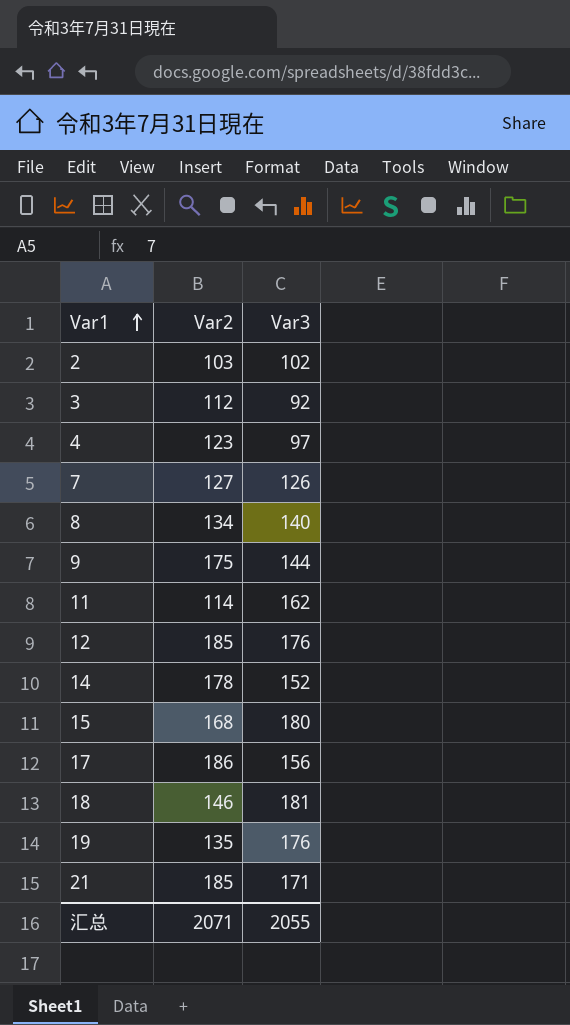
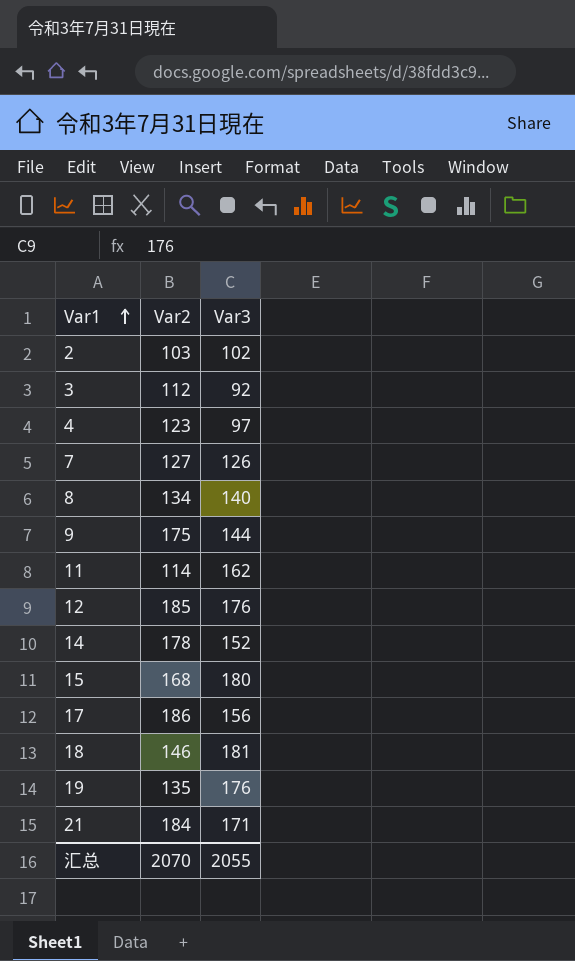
21 | Var2: 185 -> 184
汇总 | Var2: 2071 -> 2070

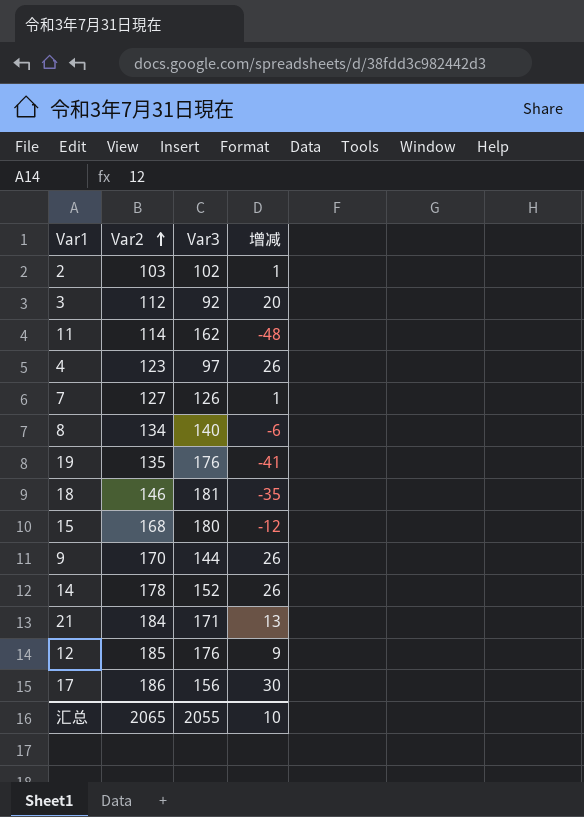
row order: Var1 ascending -> Var2 ascending
column 增减 | formula: none -> [Var2] - [Var3]
9 | Var2: 175 -> 170
汇总 | Var2: 2070 -> 2065

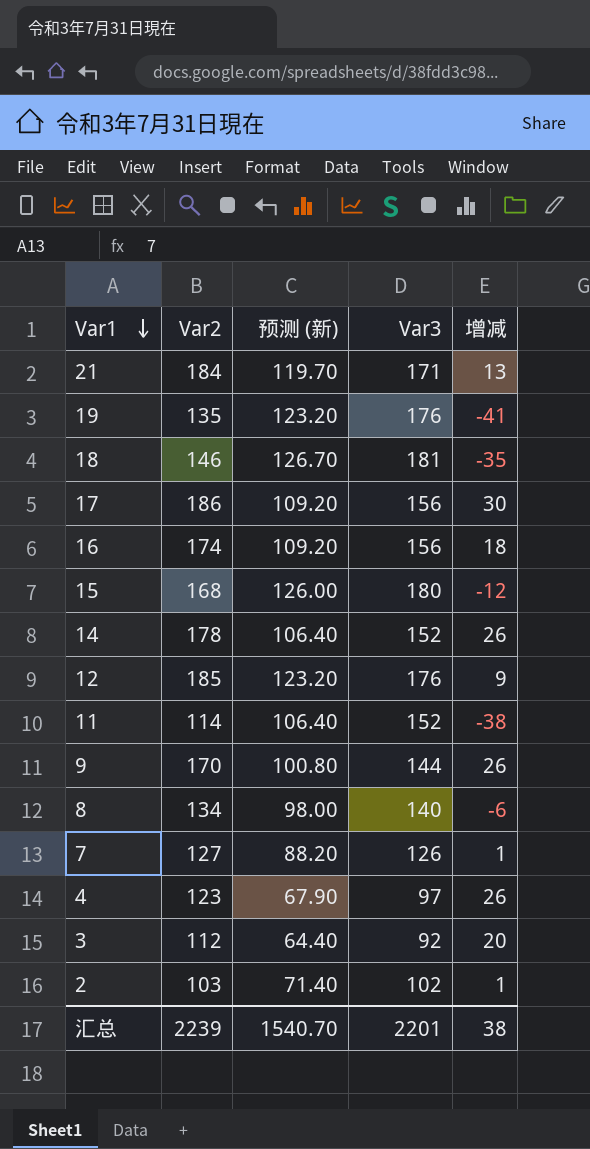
row order: Var2 ascending -> Var1 descending
column 预测 (新) | formula: none -> [Var3] * 0.7
row 16: none -> 174 | 109.20 | 156 | 18
11 | Var3: 162 -> 152
11 | 增减: -48 -> -38
汇总 | Var2: 2065 -> 2239
汇总 | Var3: 2055 -> 2201
汇总 | 增减: 10 -> 38

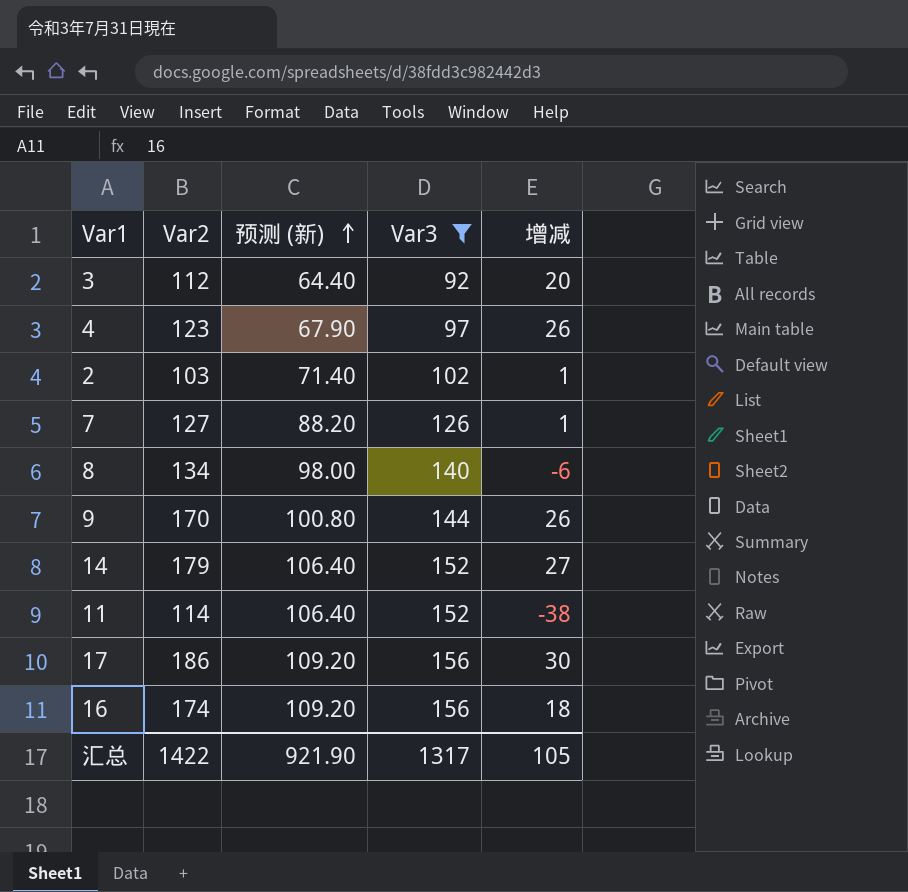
filter: none -> Var3 <= 156
row order: Var1 descending -> 预测 (新) ascending
14 | Var2: 178 -> 179
14 | 增减: 26 -> 27
汇总 | Var2: 2239 -> 1422
汇总 | 预测 (新): 1540.70 -> 921.90
汇总 | Var3: 2201 -> 1317
汇总 | 增减: 38 -> 105

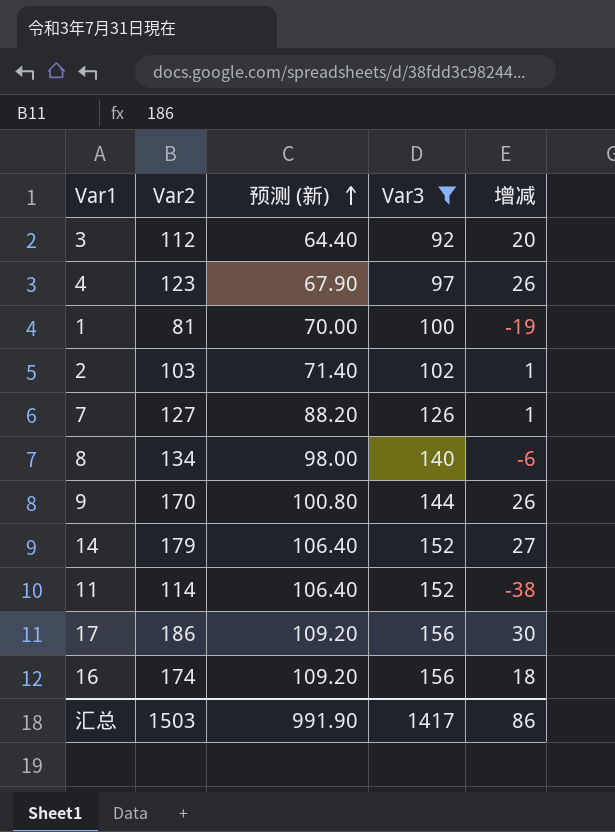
row 1: none -> 81 | 70.00 | 100 | -19
汇总 | Var2: 1422 -> 1503
汇总 | 预测 (新): 921.90 -> 991.90
汇总 | Var3: 1317 -> 1417
汇总 | 增减: 105 -> 86

